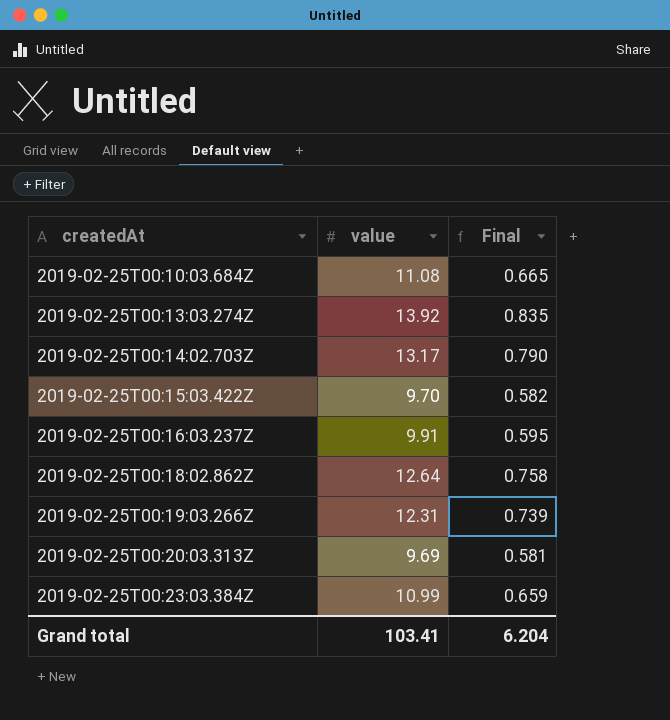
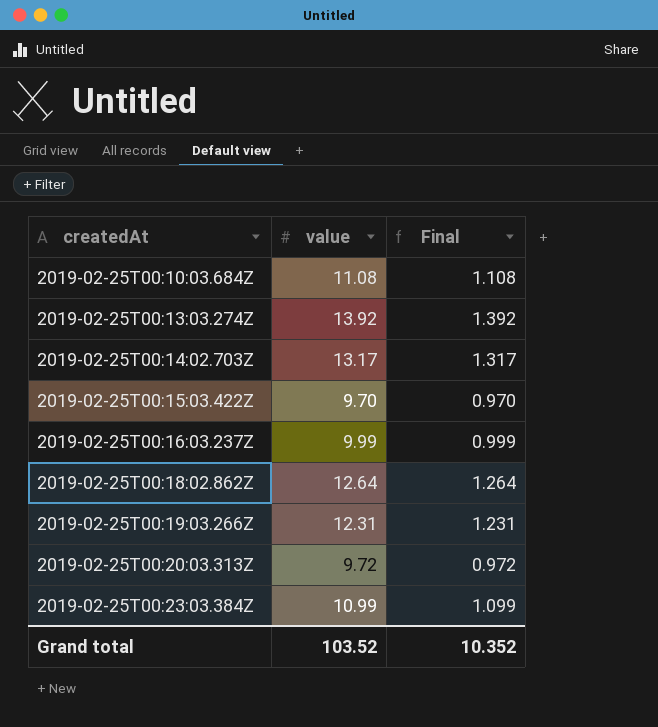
column Final | formula: [value] * 0.06 -> [value] * 0.1
2019-02-25T00:16:03.237Z | value: 9.91 -> 9.99
2019-02-25T00:20:03.313Z | value: 9.69 -> 9.72
Grand total | value: 103.41 -> 103.52
Grand total | Final: 6.204 -> 10.352

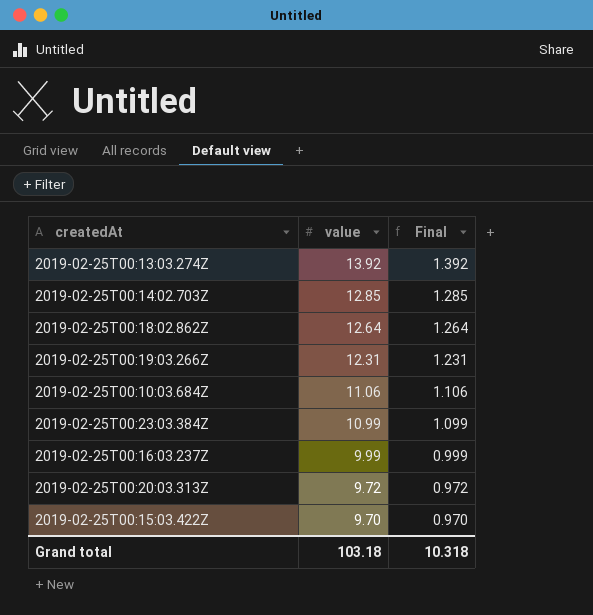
row order: createdAt ascending -> value descending
2019-02-25T00:14:02.703Z | value: 13.17 -> 12.85
2019-02-25T00:14:02.703Z | Final: 1.317 -> 1.285
2019-02-25T00:10:03.684Z | value: 11.08 -> 11.06
2019-02-25T00:10:03.684Z | Final: 1.108 -> 1.106
Grand total | value: 103.52 -> 103.18
Grand total | Final: 10.352 -> 10.318

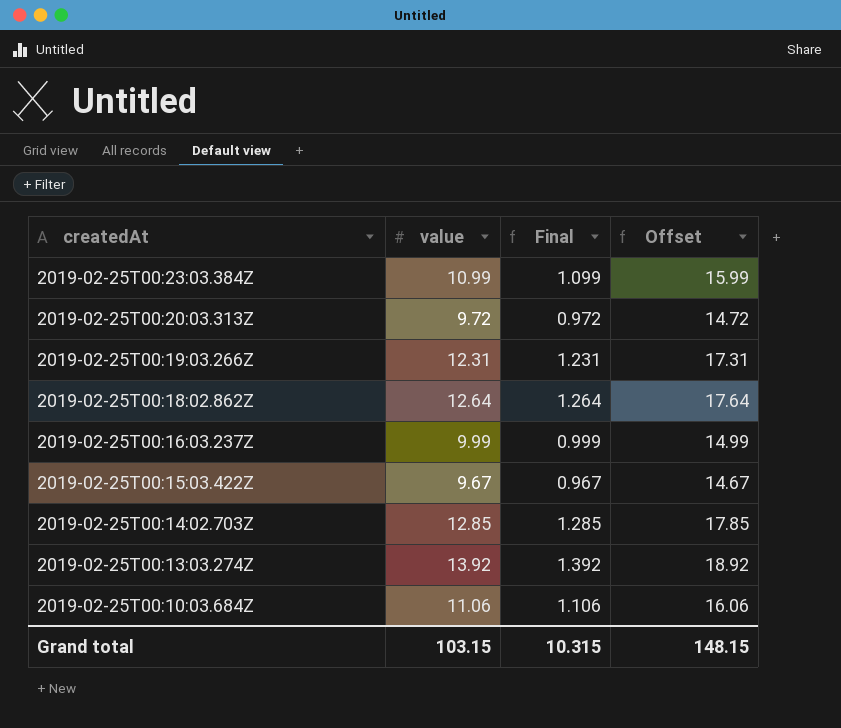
row order: value descending -> createdAt descending
column Offset | formula: none -> [value] + 5
2019-02-25T00:15:03.422Z | value: 9.70 -> 9.67
2019-02-25T00:15:03.422Z | Final: 0.970 -> 0.967
Grand total | value: 103.18 -> 103.15
Grand total | Final: 10.318 -> 10.315

